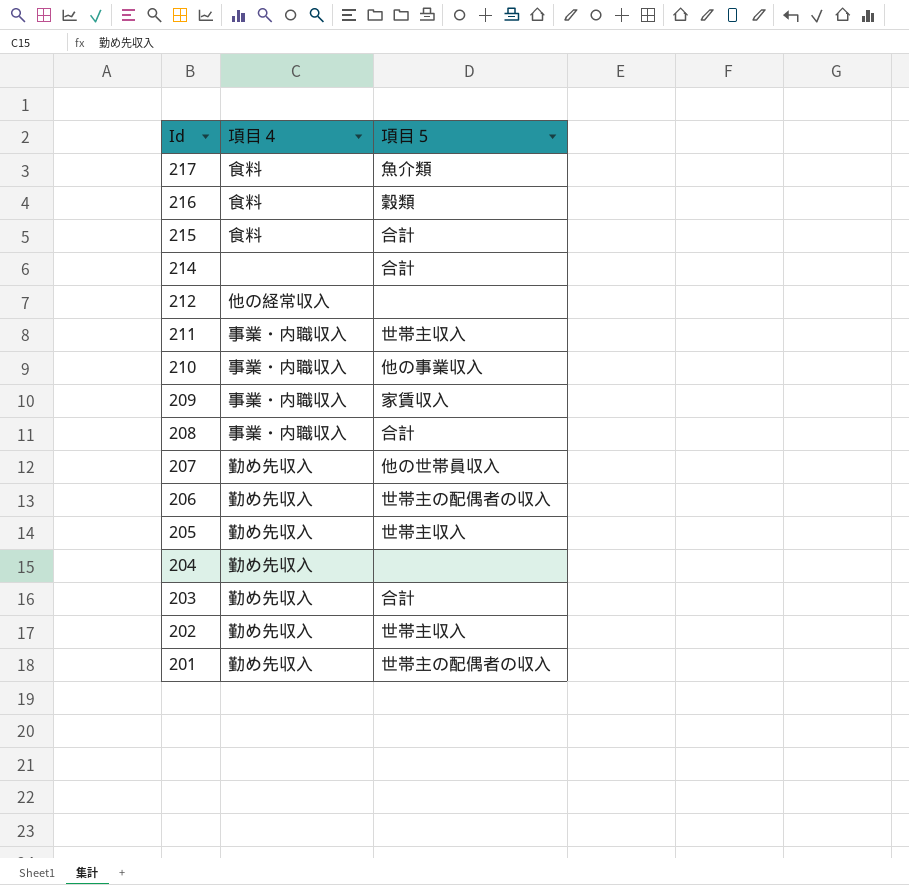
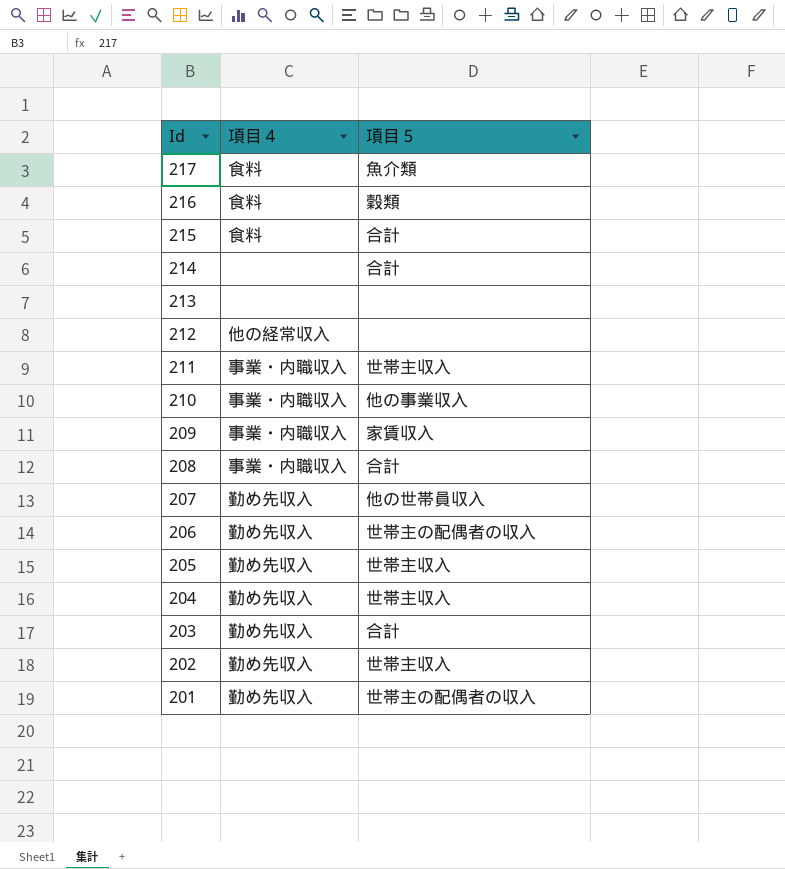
row 213: none -> none | none
204 | 項目５: none -> 世帯主収入

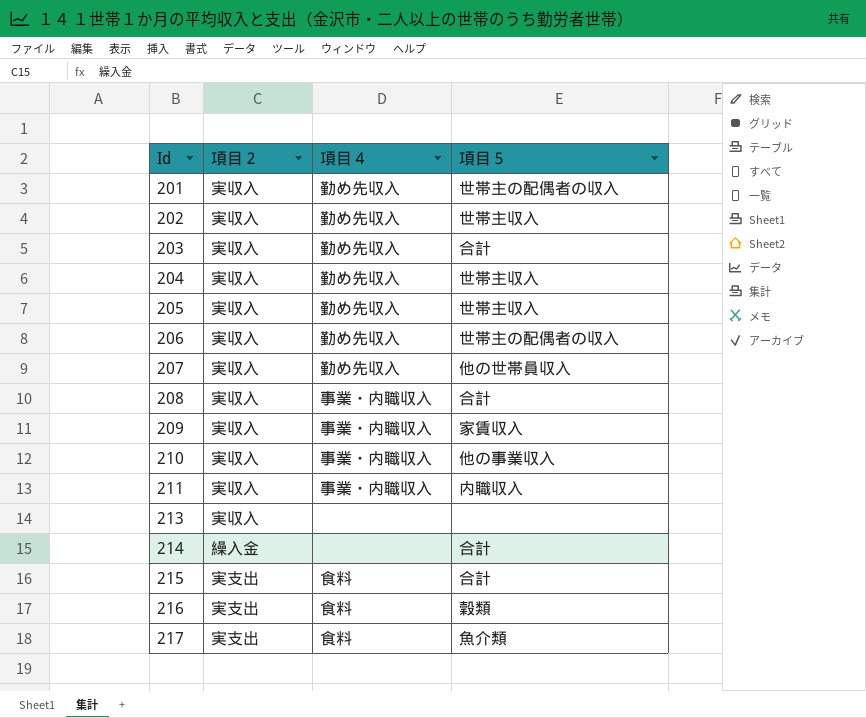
row order: Id descending -> Id ascending
column 項目２ | position: none -> 2
row 212: 他の経常収入 | none -> none
211 | 項目５: 世帯主収入 -> 内職収入

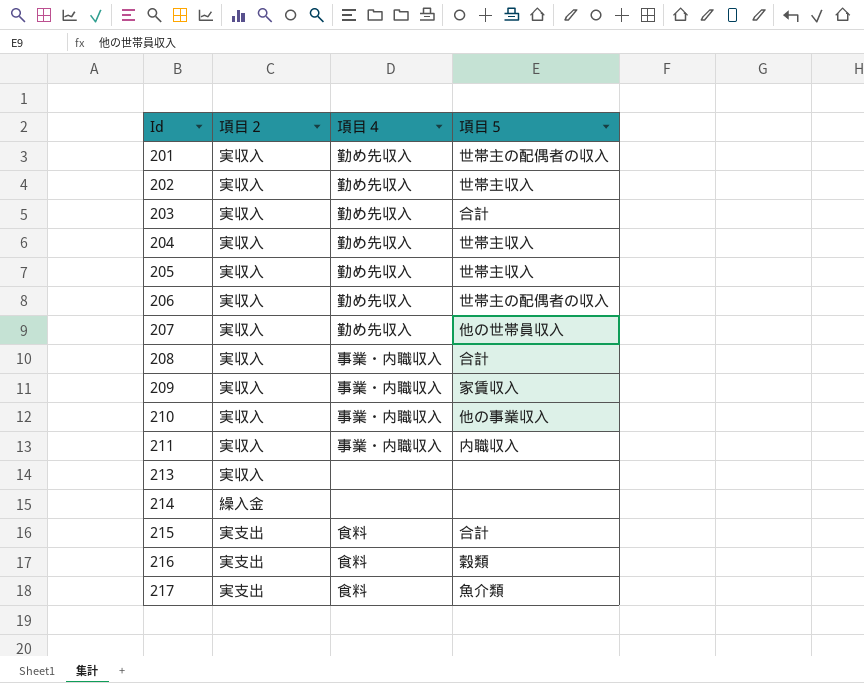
214 | 項目５: 合計 -> none

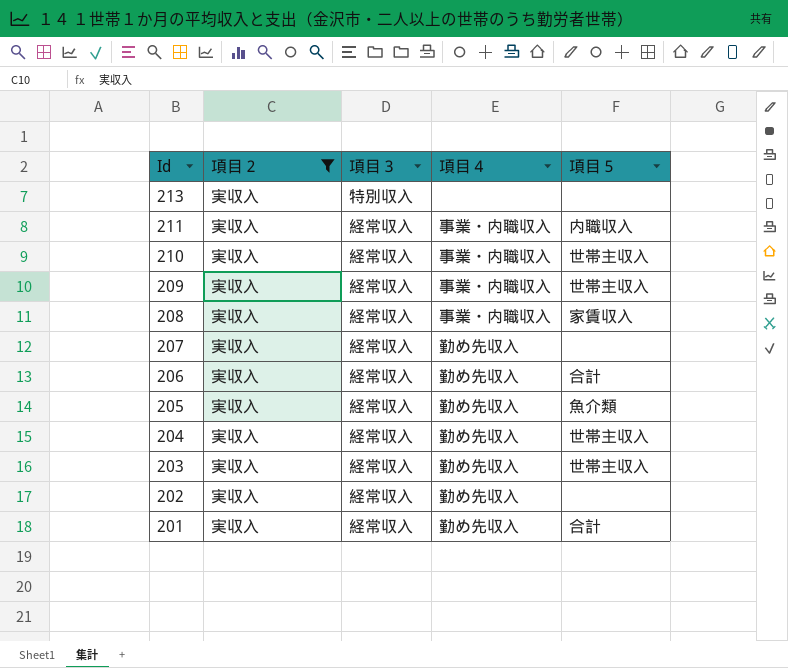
filter: none -> 項目２ = 実収入
row order: Id ascending -> Id descending
column 項目３ | position: none -> 3
210 | 項目５: 他の事業収入 -> 世帯主収入
209 | 項目５: 家賃収入 -> 世帯主収入
208 | 項目５: 合計 -> 家賃収入
207 | 項目５: 他の世帯員収入 -> none
206 | 項目５: 世帯主の配偶者の収入 -> 合計
205 | 項目５: 世帯主収入 -> 魚介類
203 | 項目５: 合計 -> 世帯主収入
202 | 項目５: 世帯主収入 -> none
201 | 項目５: 世帯主の配偶者の収入 -> 合計

